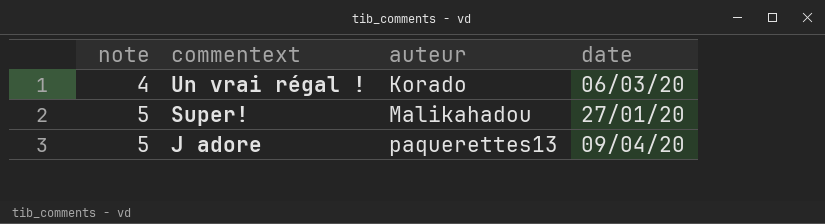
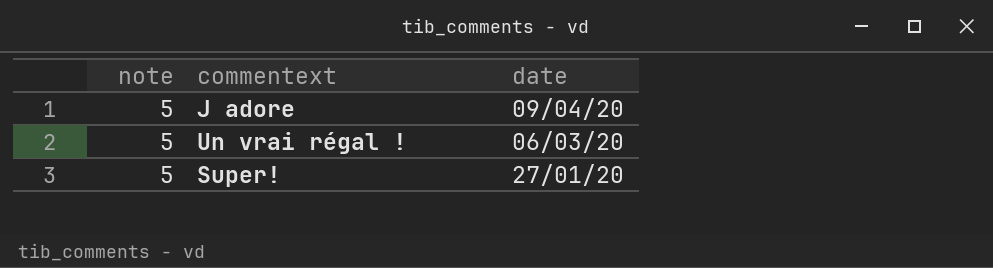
row order: note ascending -> date descending
column auteur | position: 3 -> none
Un vrai régal ! | note: 4 -> 5

